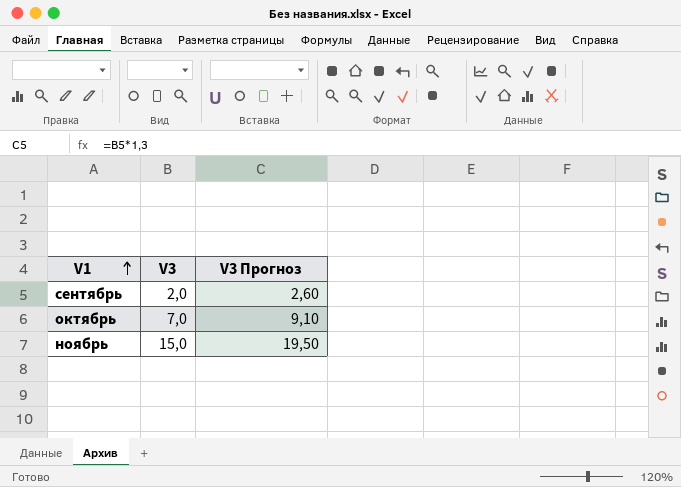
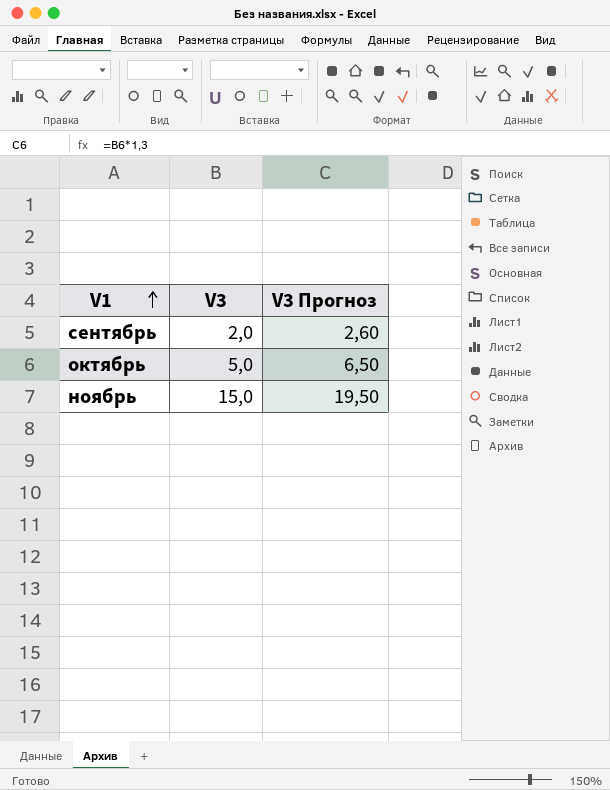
октябрь | V3: 7,0 -> 5,0
октябрь | V3 Прогноз: 9,10 -> 6,50

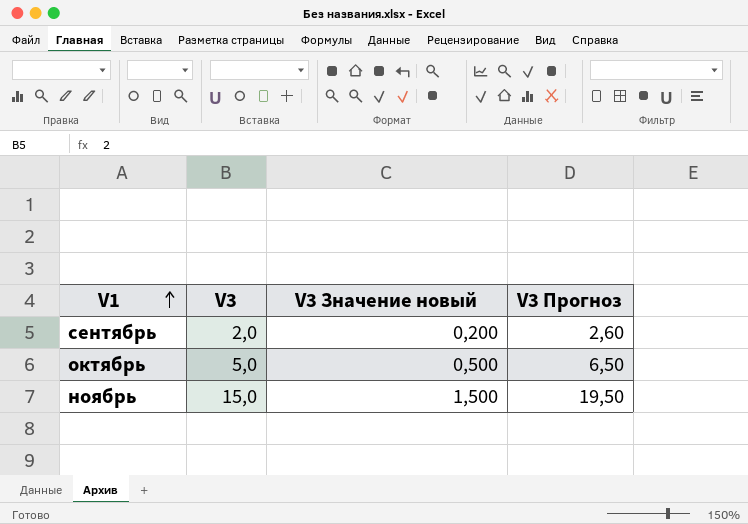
column V3 Значение новый | formula: none -> [V3] * 0,1

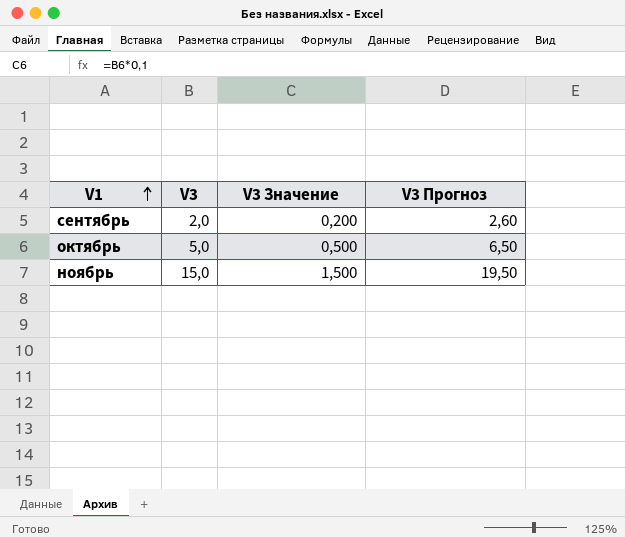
column name: V3 Значение новый -> V3 Значение

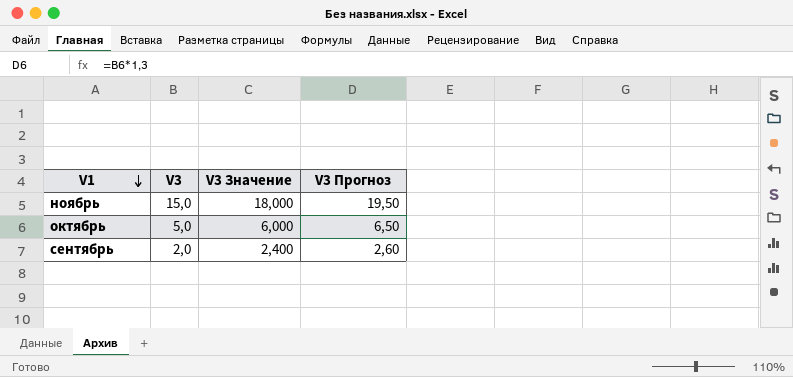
row order: V1 ascending -> V1 descending
column V3 Значение | formula: [V3] * 0,1 -> [V3] * 1,2

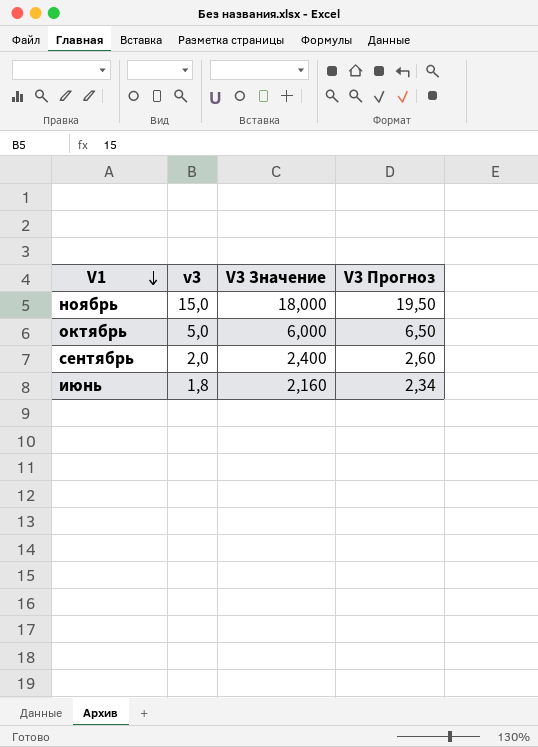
column name: V3 -> v3
row июнь: none -> 1,8 | 2,160 | 2,34

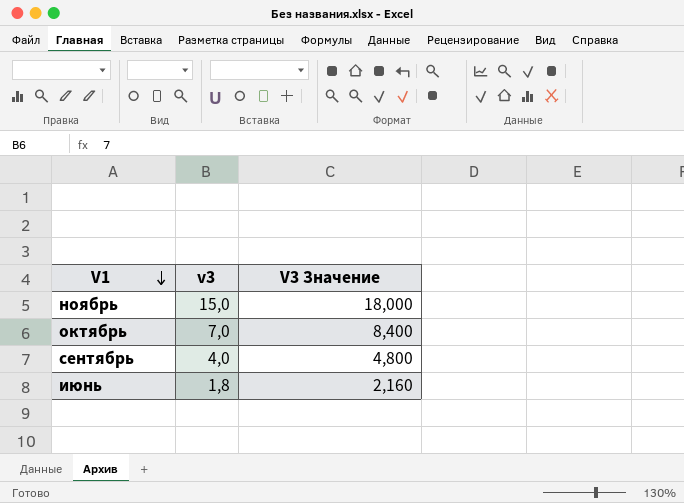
column V3 Прогноз | formula: [v3] * 1,3 -> none
октябрь | v3: 5,0 -> 7,0
октябрь | V3 Значение: 6,000 -> 8,400
сентябрь | v3: 2,0 -> 4,0
сентябрь | V3 Значение: 2,400 -> 4,800

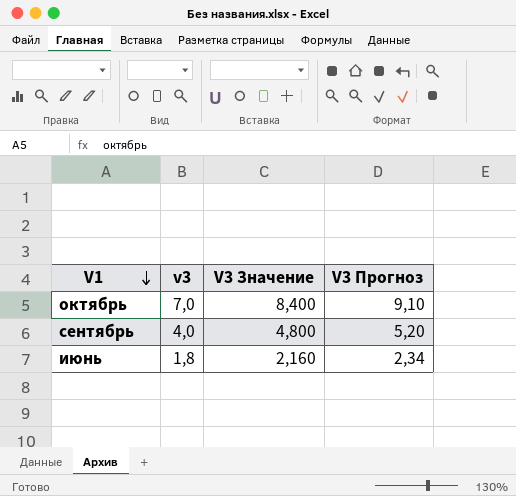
column V3 Прогноз | formula: none -> [v3] * 1,3
row ноябрь: 15,0 | 18,000 -> none

